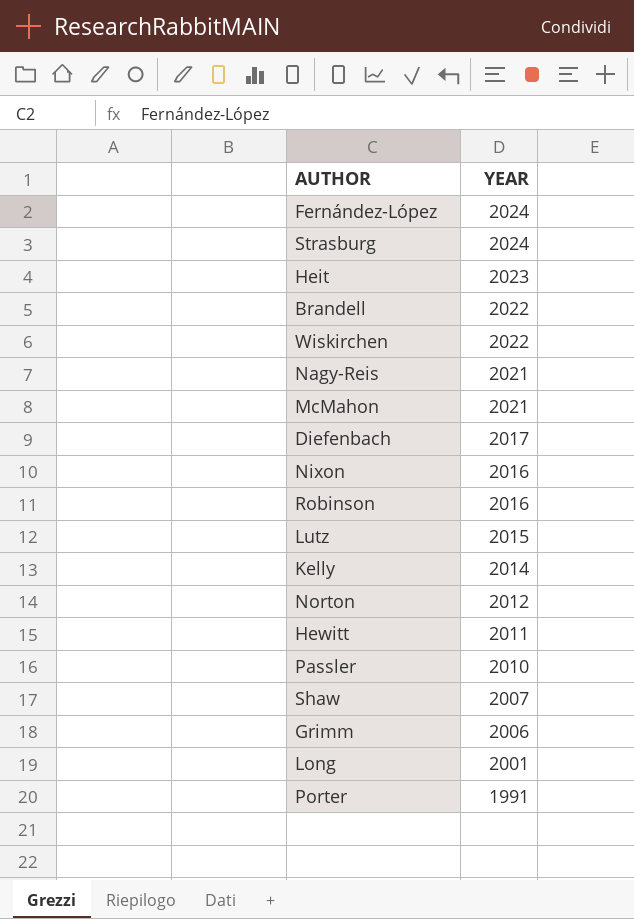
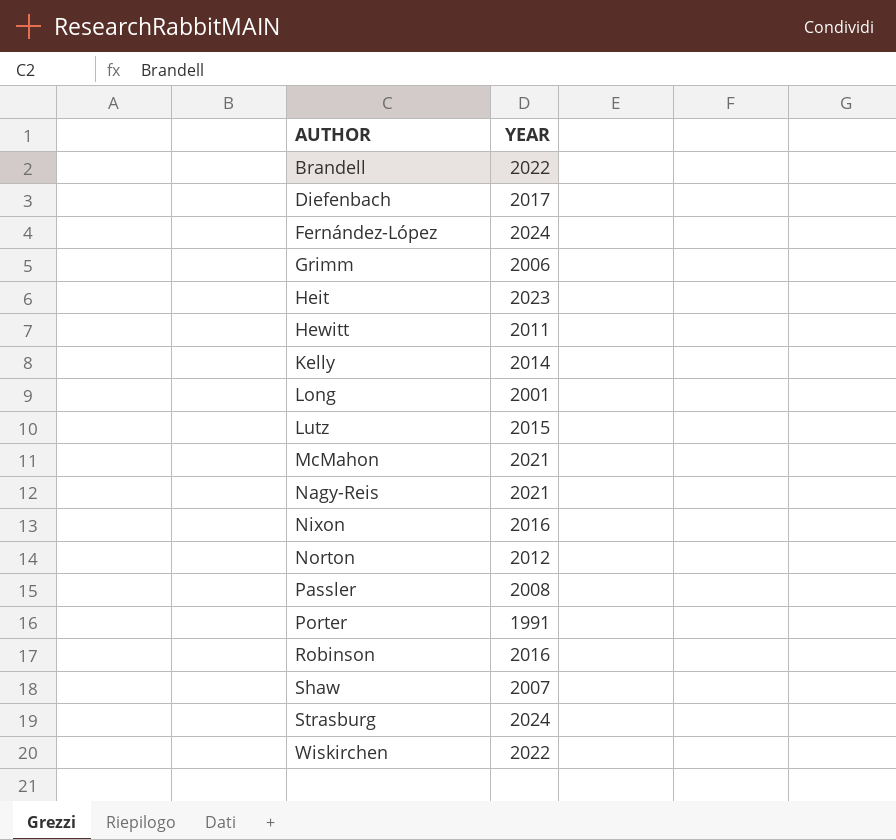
row order: YEAR descending -> AUTHOR ascending
Passler | YEAR: 2010 -> 2008

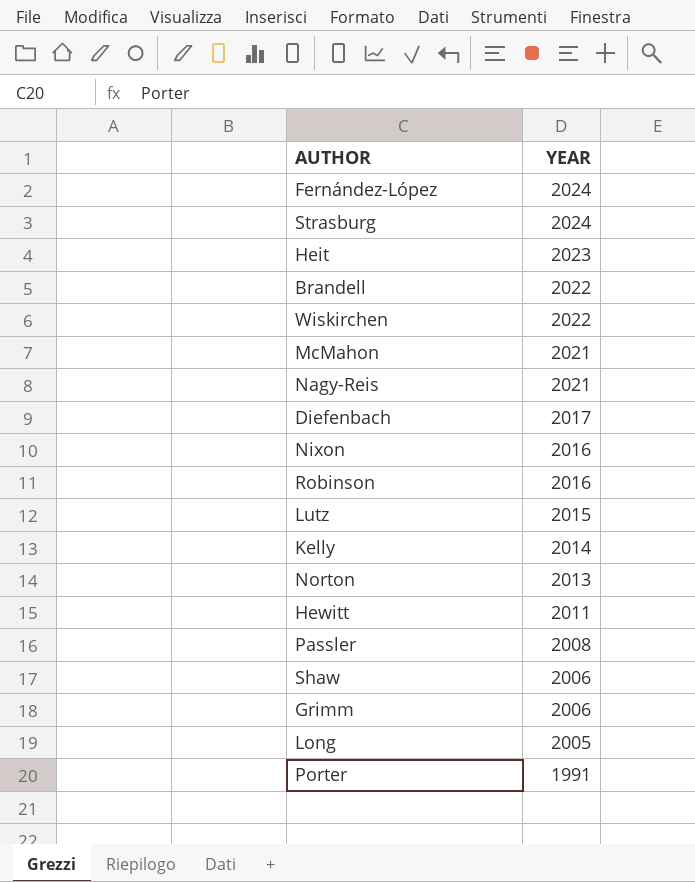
row order: AUTHOR ascending -> YEAR descending
Norton | YEAR: 2012 -> 2013
Shaw | YEAR: 2007 -> 2006
Long | YEAR: 2001 -> 2005

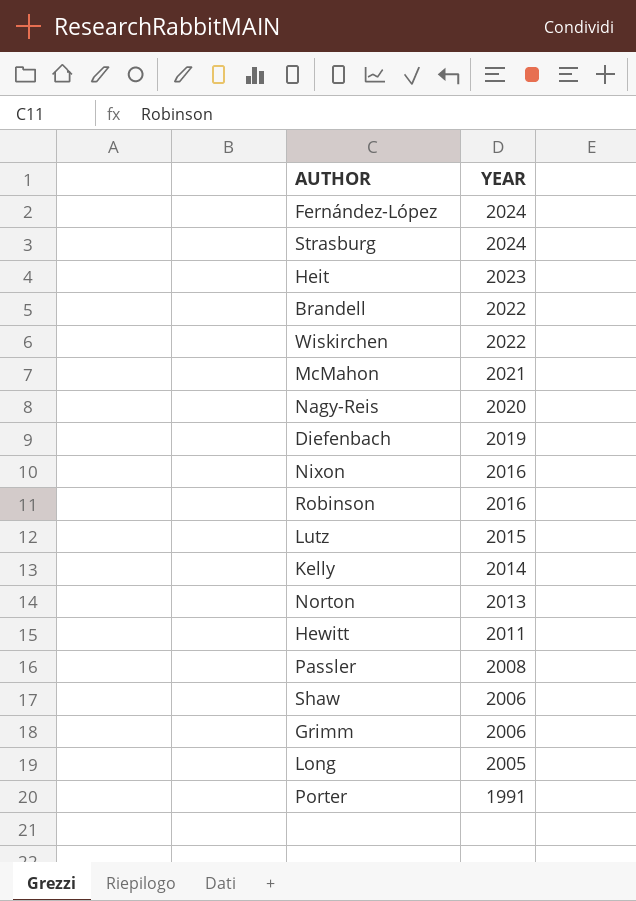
Nagy-Reis | YEAR: 2021 -> 2020
Diefenbach | YEAR: 2017 -> 2019

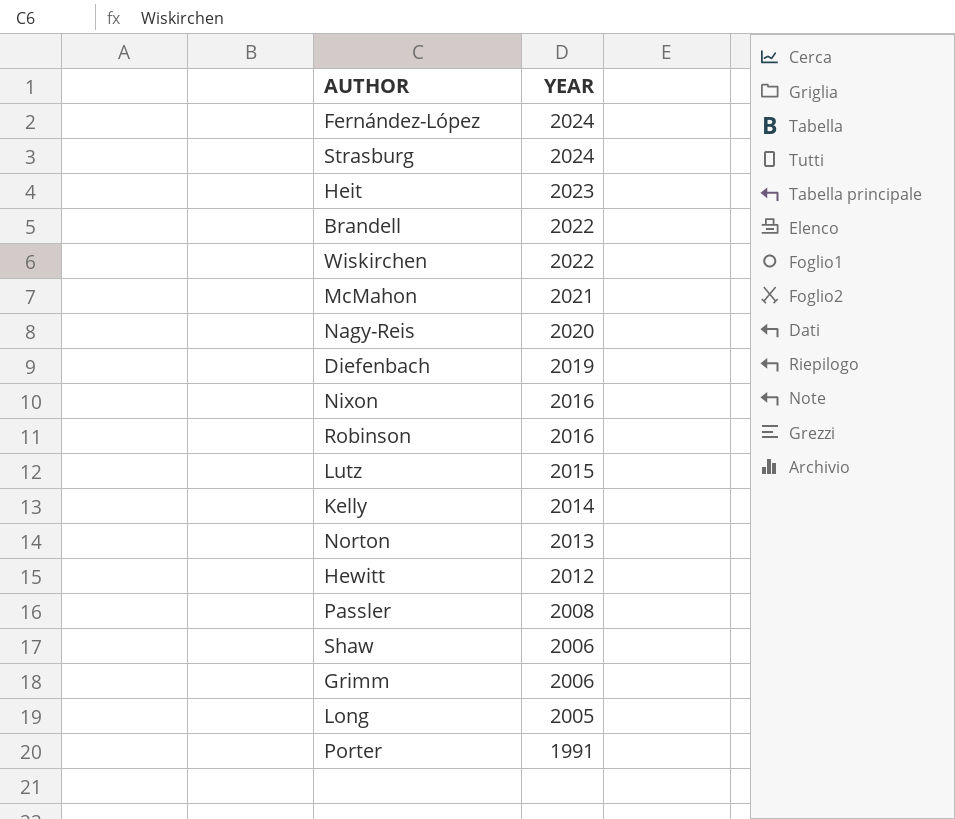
Hewitt | YEAR: 2011 -> 2012

